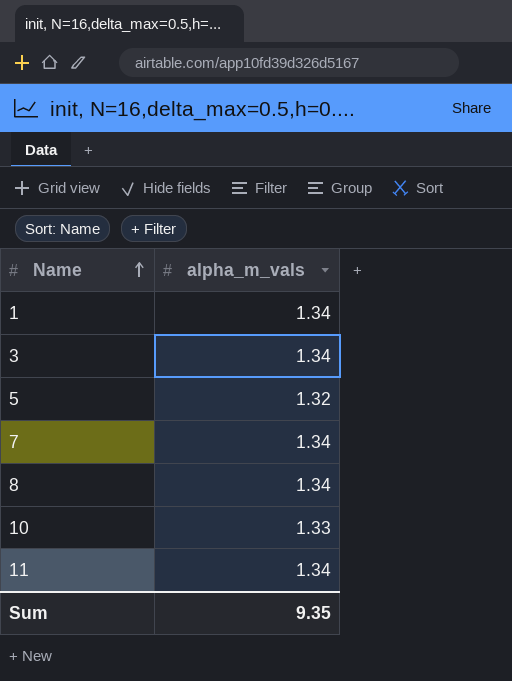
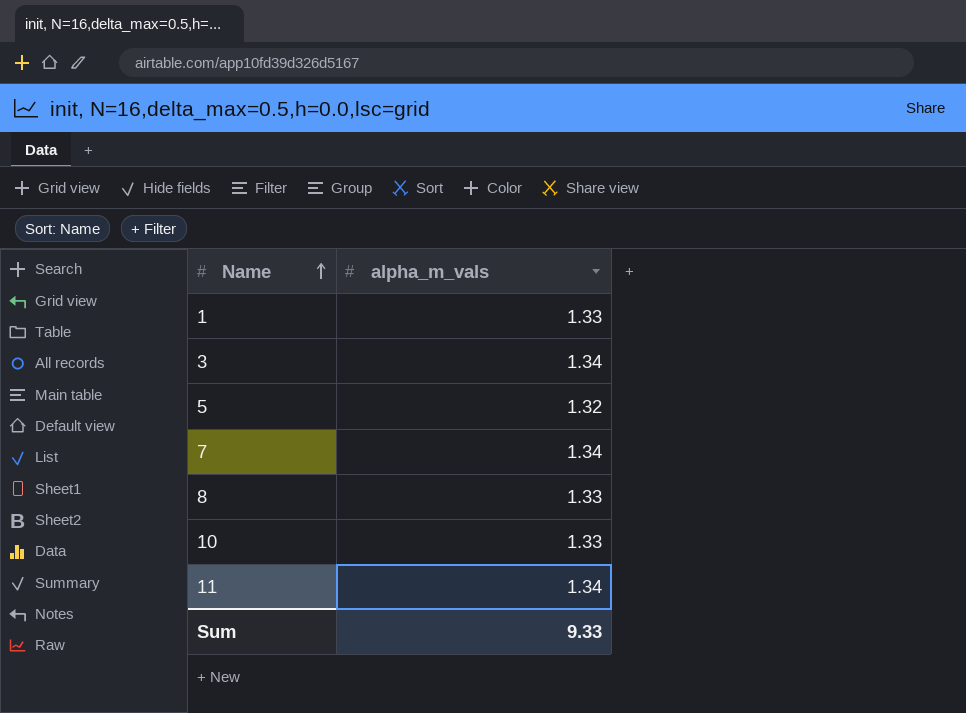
1 | alpha_m_vals: 1.34 -> 1.33
8 | alpha_m_vals: 1.34 -> 1.33
Sum | alpha_m_vals: 9.35 -> 9.33

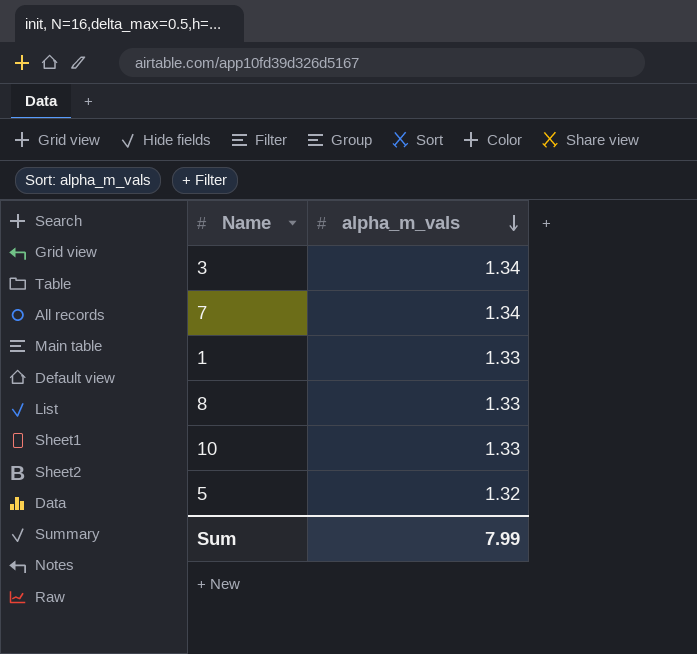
row order: Name ascending -> alpha_m_vals descending
row 11: 1.34 -> none
Sum | alpha_m_vals: 9.33 -> 7.99

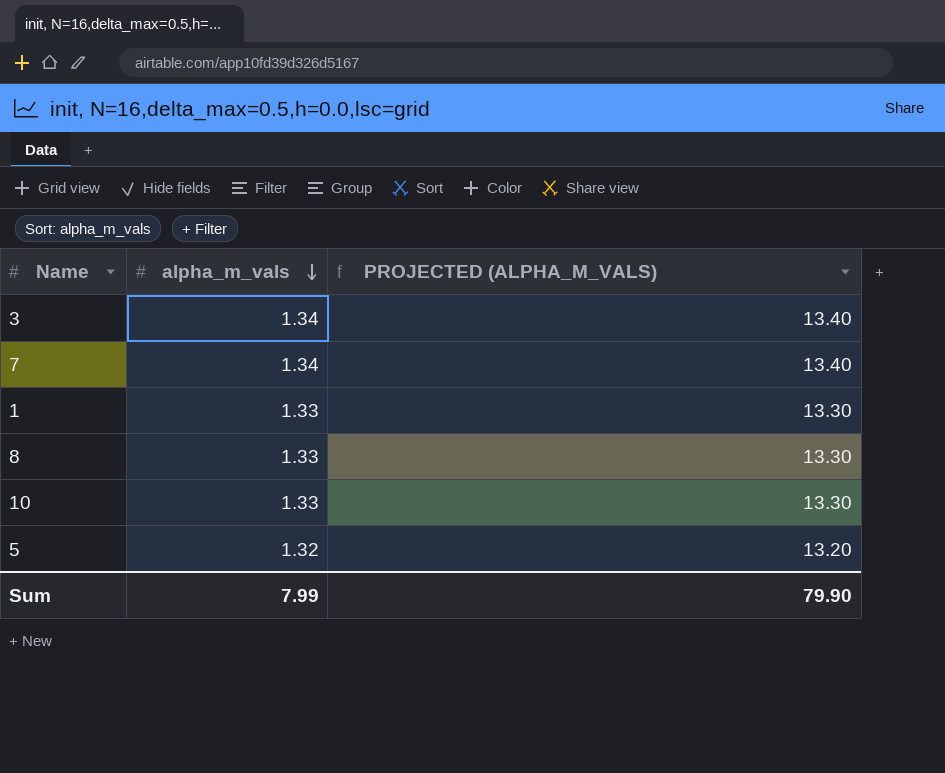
column PROJECTED (ALPHA_M_VALS) | formula: none -> [alpha_m_vals] * 10

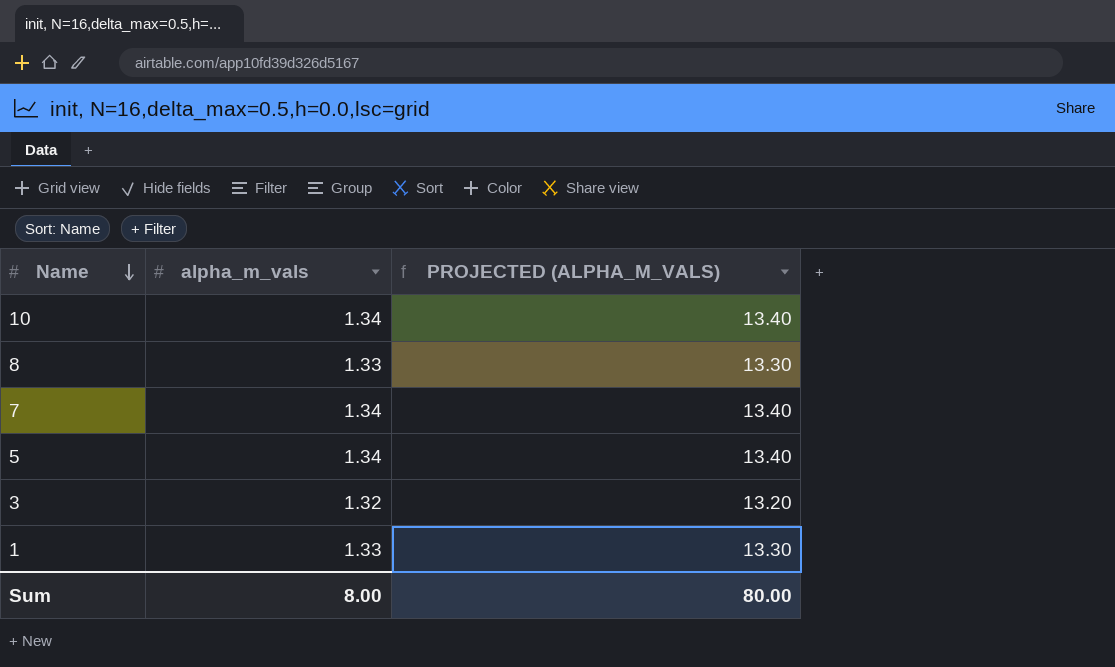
row order: alpha_m_vals descending -> Name descending
10 | alpha_m_vals: 1.33 -> 1.34
10 | PROJECTED (ALPHA_M_VALS): 13.30 -> 13.40
5 | alpha_m_vals: 1.32 -> 1.34
5 | PROJECTED (ALPHA_M_VALS): 13.20 -> 13.40
3 | alpha_m_vals: 1.34 -> 1.32
3 | PROJECTED (ALPHA_M_VALS): 13.40 -> 13.20
Sum | alpha_m_vals: 7.99 -> 8.00
Sum | PROJECTED (ALPHA_M_VALS): 79.90 -> 80.00

